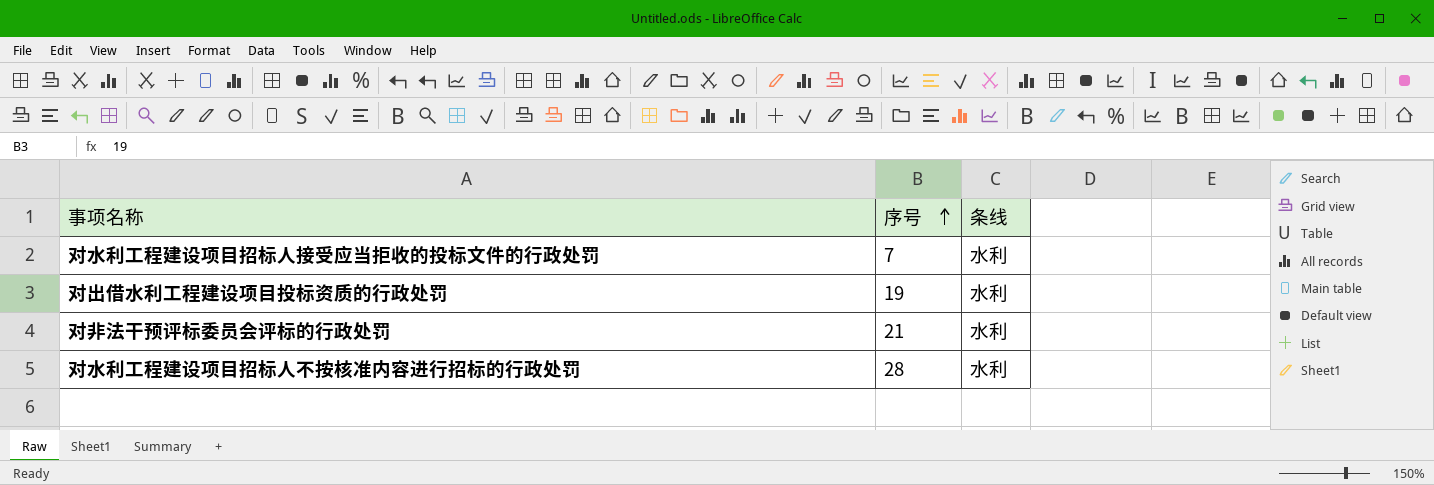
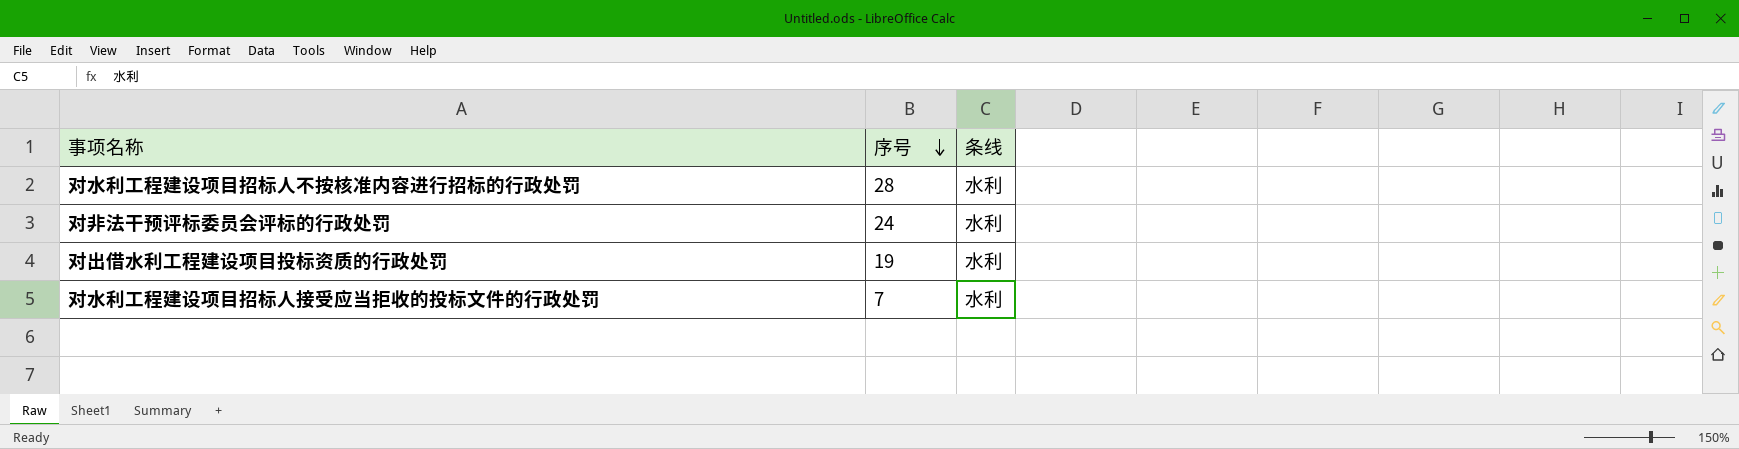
row order: 序号 ascending -> 序号 descending
对非法干预评标委员会评标的行政处罚 | 序号: 21 -> 24

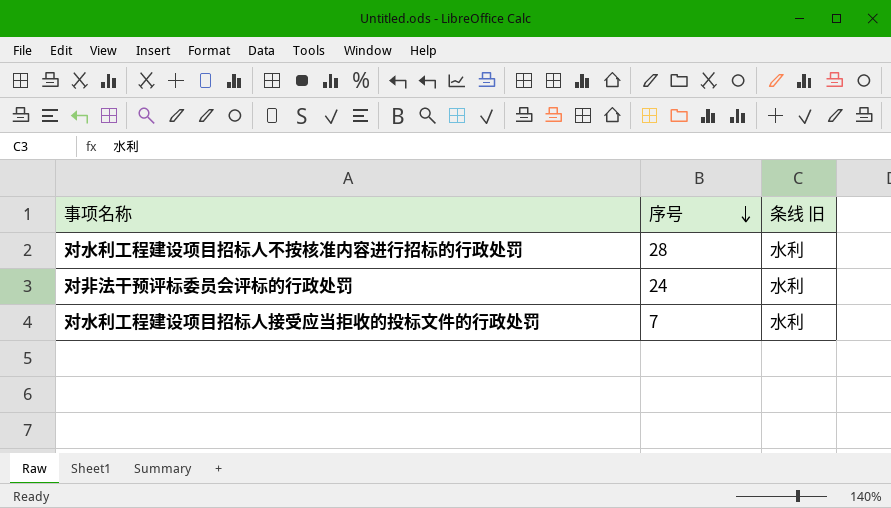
column name: 条线 -> 条线 旧
row 对出借水利工程建设项目投标资质的行政处罚: 19 | 水利 -> none

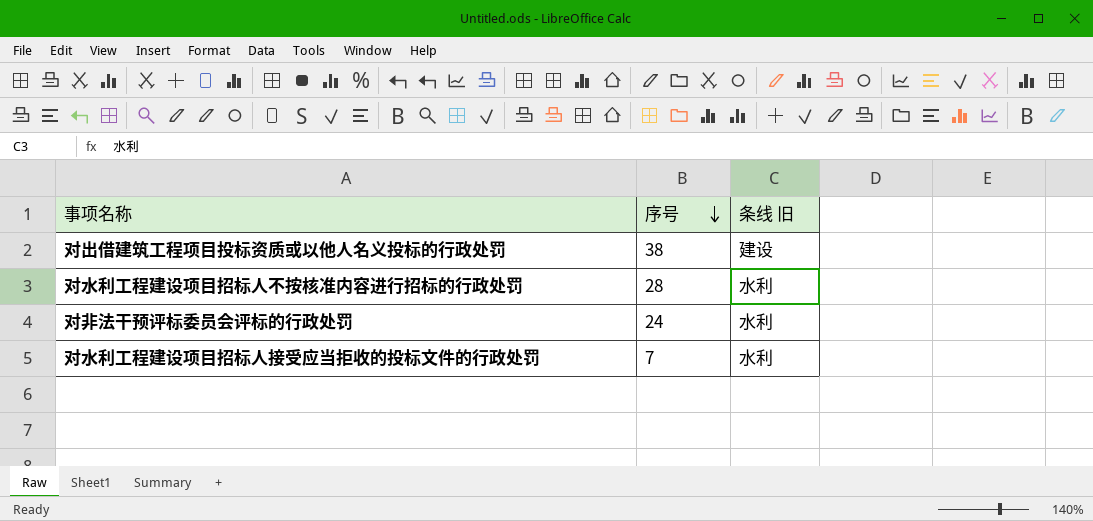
row 对出借建筑工程项目投标资质或以他人名义投标的行政处罚: none -> 38 | 建设

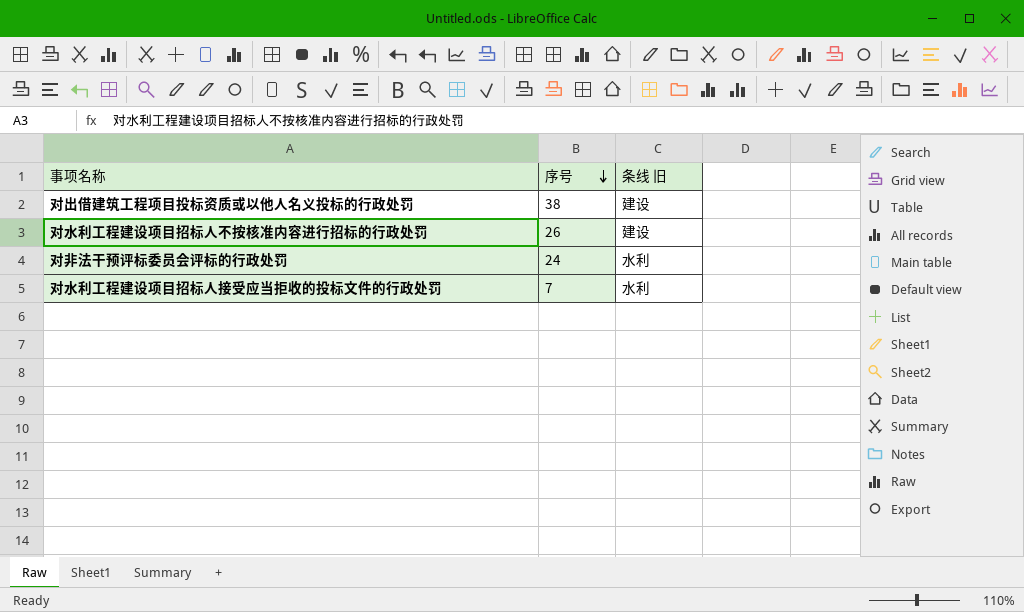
对水利工程建设项目招标人不按核准内容进行招标的行政处罚 | 序号: 28 -> 26
对水利工程建设项目招标人不按核准内容进行招标的行政处罚 | 条线 旧: 水利 -> 建设

